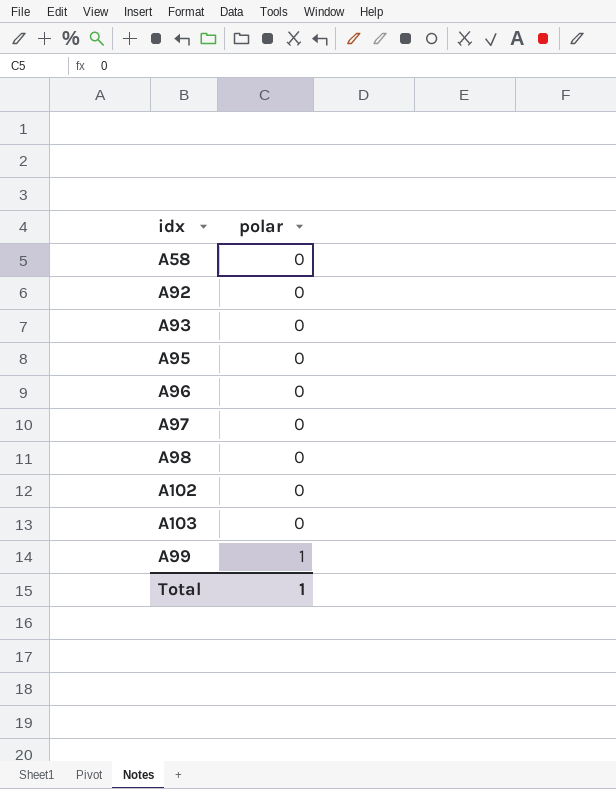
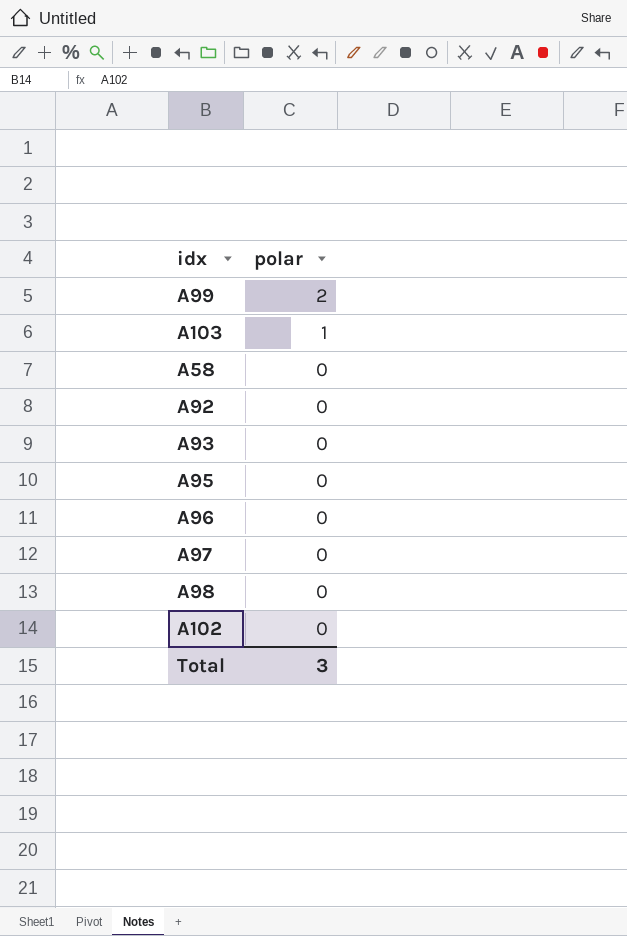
row order: polar ascending -> polar descending
A99 | polar: 1 -> 2
A103 | polar: 0 -> 1
Total | polar: 1 -> 3

